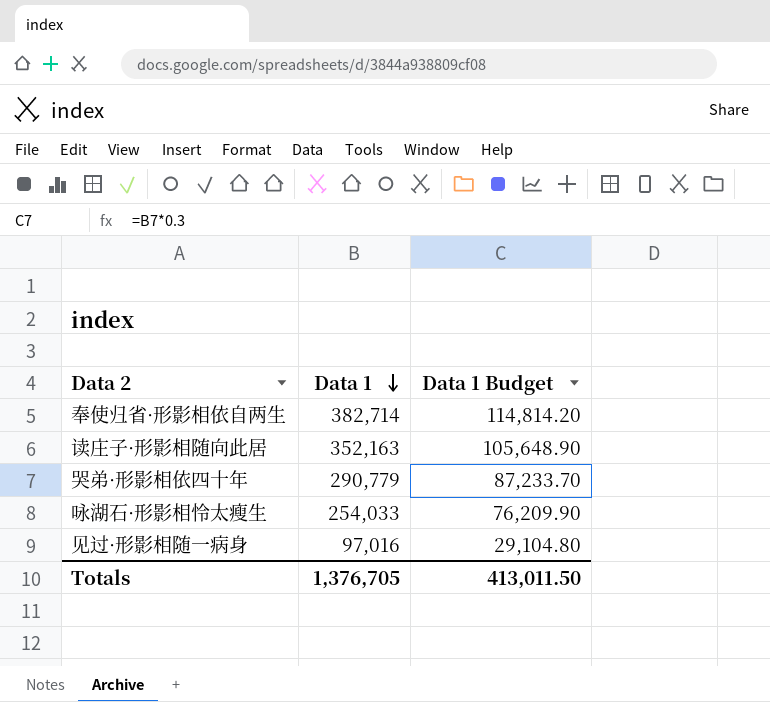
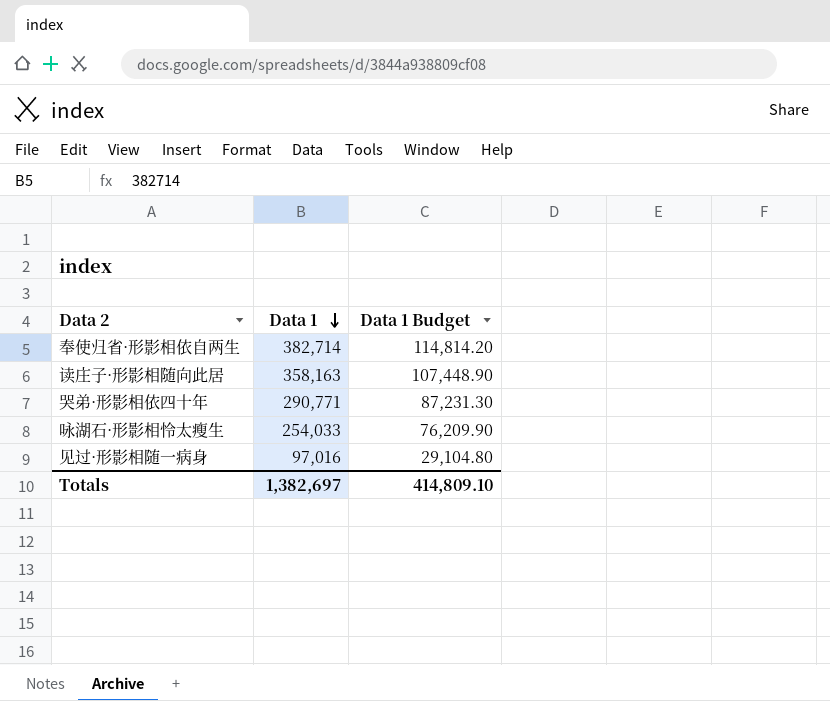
读庄子·形影相随向此居 | Data 1: 352,163 -> 358,163
读庄子·形影相随向此居 | Data 1 Budget: 105,648.90 -> 107,448.90
哭弟·形影相依四十年 | Data 1: 290,779 -> 290,771
哭弟·形影相依四十年 | Data 1 Budget: 87,233.70 -> 87,231.30
Totals | Data 1: 1,376,705 -> 1,382,697
Totals | Data 1 Budget: 413,011.50 -> 414,809.10

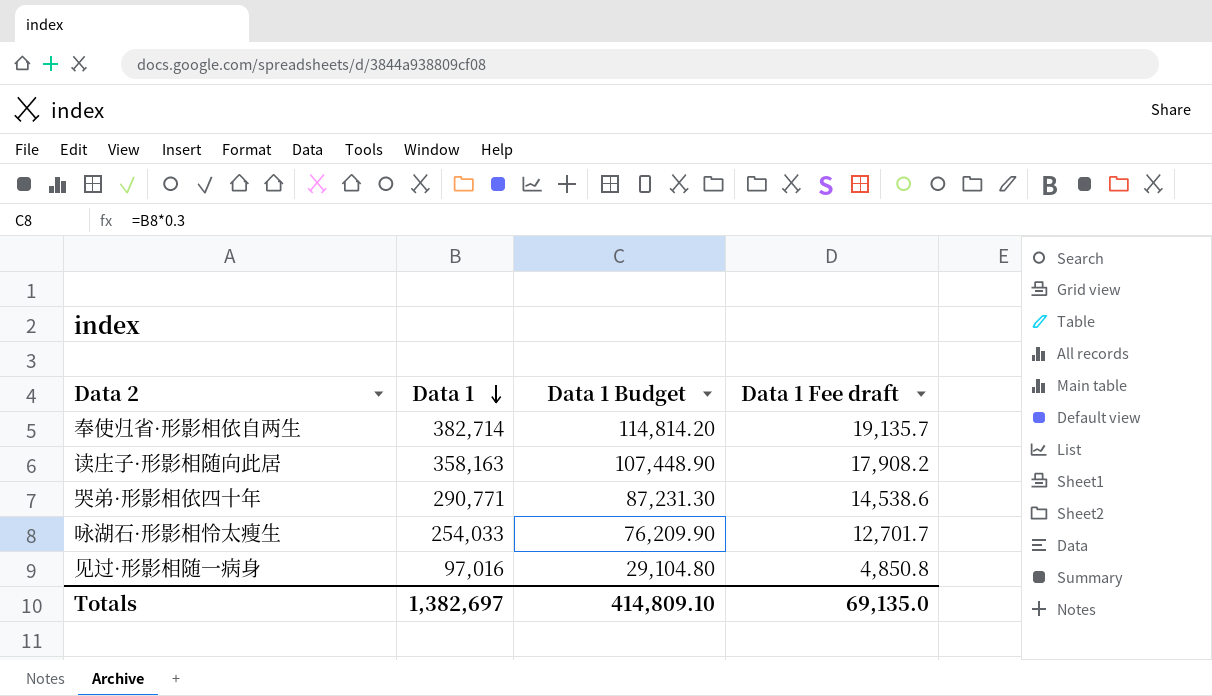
column Data 1 Fee draft | formula: none -> [Data 1] * 0.05

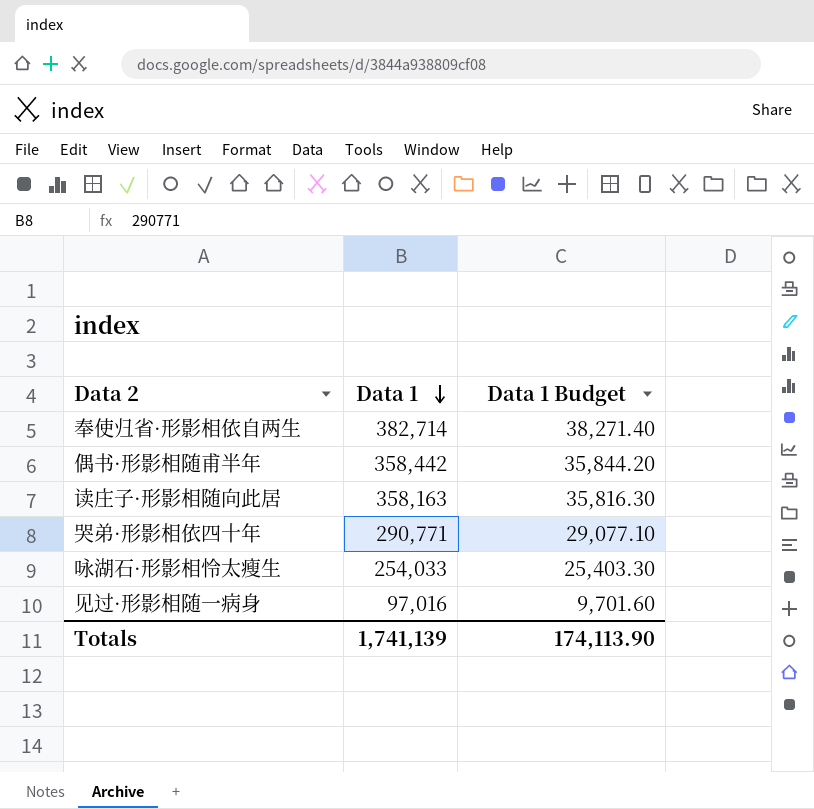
column Data 1 Fee draft | formula: [Data 1] * 0.05 -> none
column Data 1 Budget | formula: [Data 1] * 0.3 -> [Data 1] * 0.1
row 偶书·形影相随甫半年: none -> 358,442 | 35,844.20
Totals | Data 1: 1,382,697 -> 1,741,139
Totals | Data 1 Budget: 414,809.10 -> 174,113.90

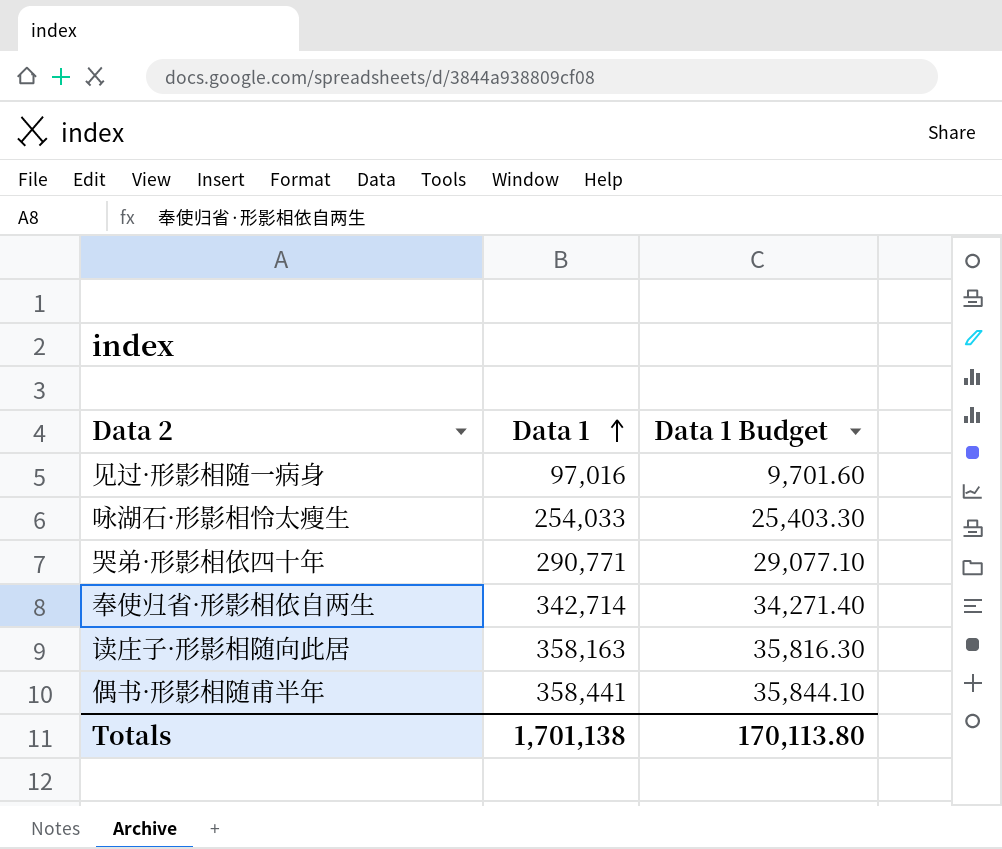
row order: Data 1 descending -> Data 1 ascending
奉使归省·形影相依自两生 | Data 1: 382,714 -> 342,714
奉使归省·形影相依自两生 | Data 1 Budget: 38,271.40 -> 34,271.40
偶书·形影相随甫半年 | Data 1: 358,442 -> 358,441
偶书·形影相随甫半年 | Data 1 Budget: 35,844.20 -> 35,844.10
Totals | Data 1: 1,741,139 -> 1,701,138
Totals | Data 1 Budget: 174,113.90 -> 170,113.80

